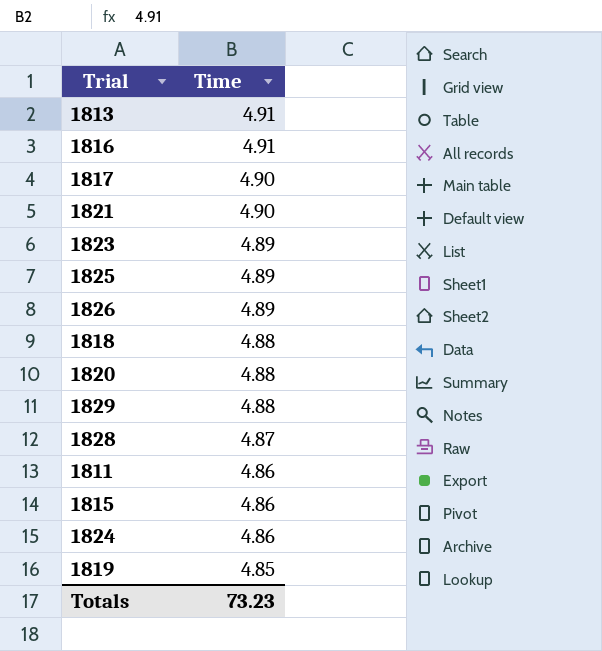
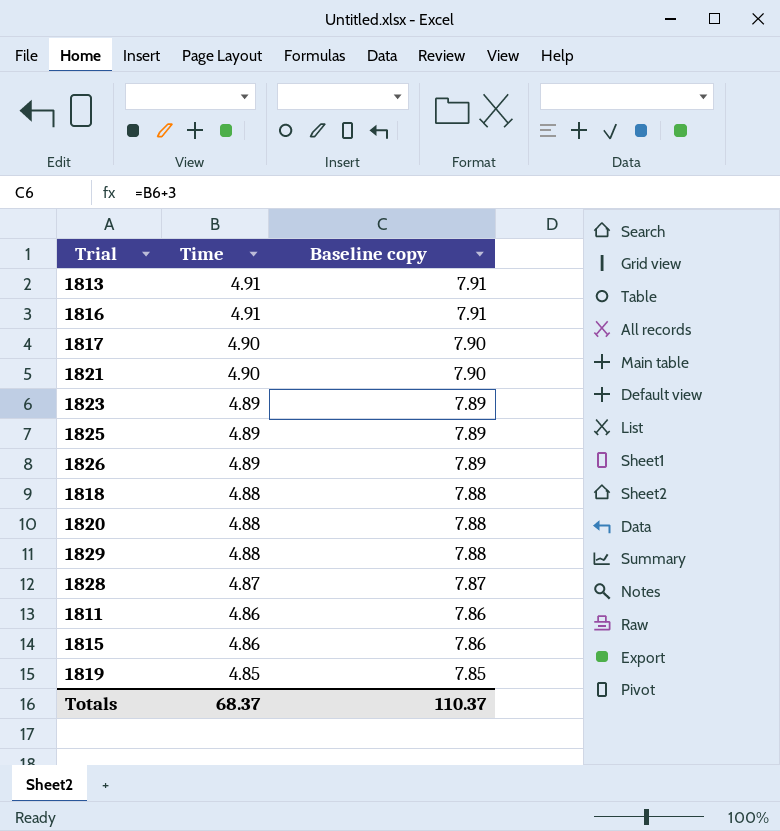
column Baseline copy | formula: none -> [Time] + 3
row 1824: 4.86 -> none
Totals | Time: 73.23 -> 68.37

